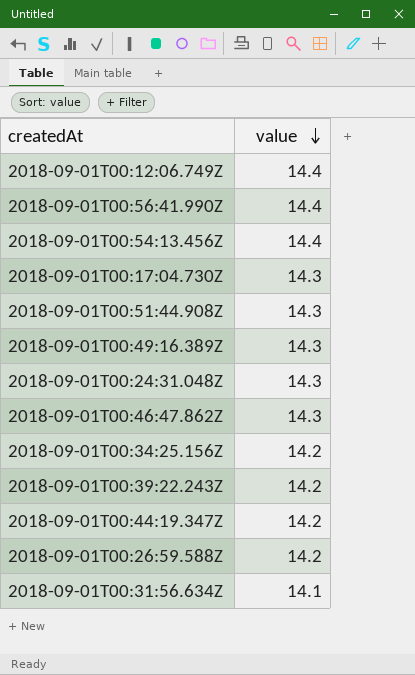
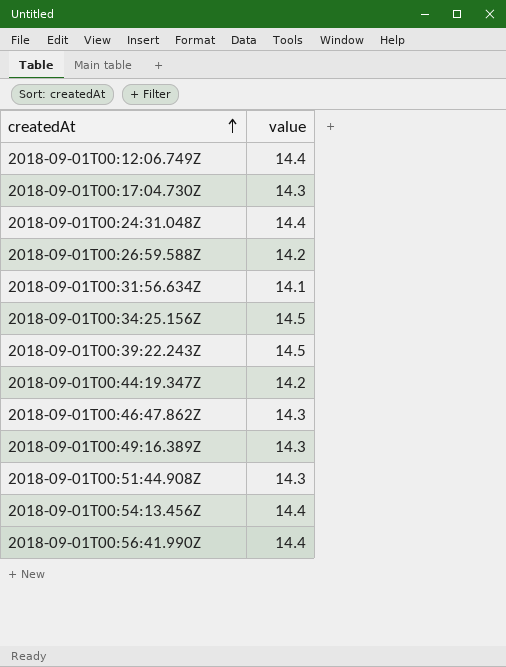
row order: value descending -> createdAt ascending
2018-09-01T00:24:31.048Z | value: 14.3 -> 14.4
2018-09-01T00:34:25.156Z | value: 14.2 -> 14.5
2018-09-01T00:39:22.243Z | value: 14.2 -> 14.5

